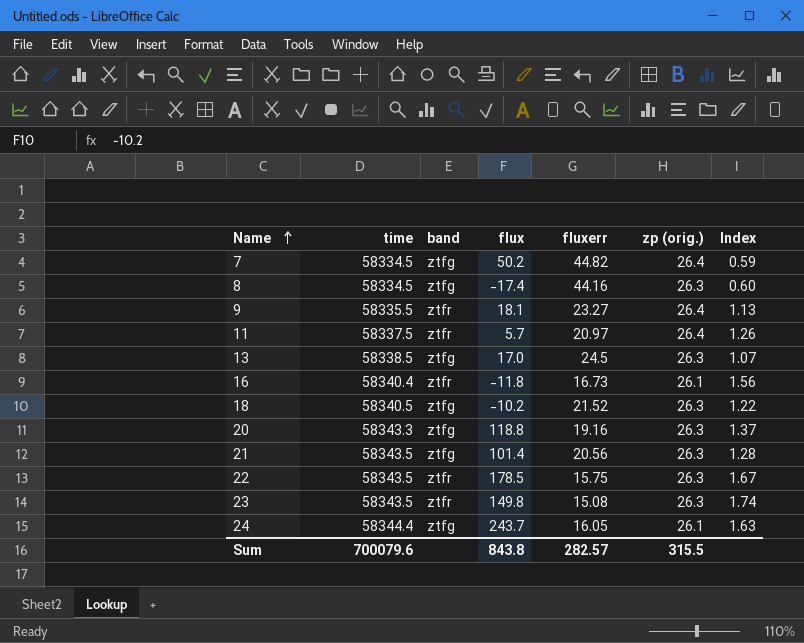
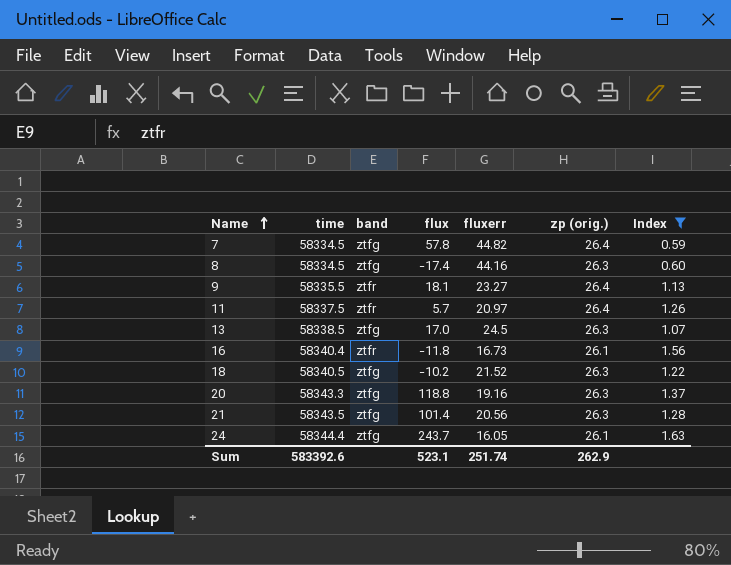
filter: none -> Index <= 1.63
7 | flux: 50.2 -> 57.8
Sum | time: 700079.6 -> 583392.6
Sum | flux: 843.8 -> 523.1
Sum | fluxerr: 282.57 -> 251.74
Sum | zp (orig.): 315.5 -> 262.9

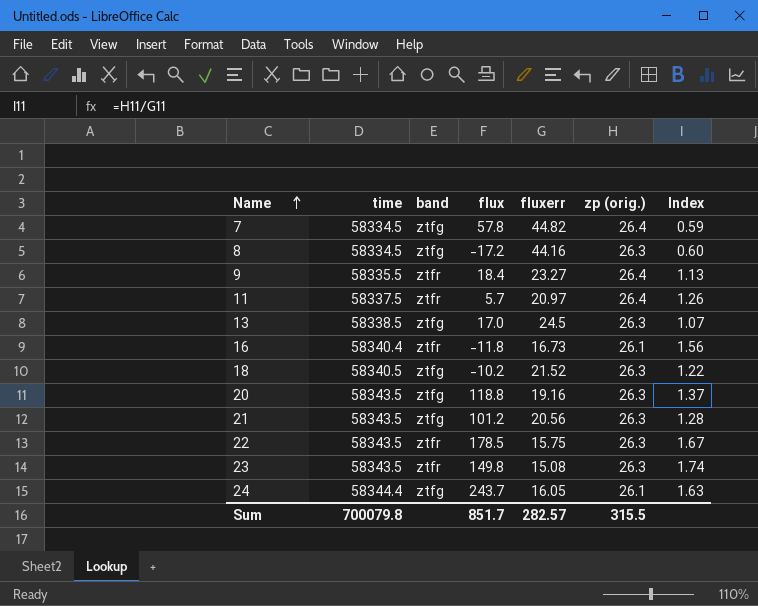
filter: Index <= 1.63 -> none
8 | flux: -17.4 -> -17.2
9 | flux: 18.1 -> 18.4
20 | time: 58343.3 -> 58343.5
21 | flux: 101.4 -> 101.2
Sum | time: 583392.6 -> 700079.8
Sum | flux: 523.1 -> 851.7
Sum | fluxerr: 251.74 -> 282.57
Sum | zp (orig.): 262.9 -> 315.5

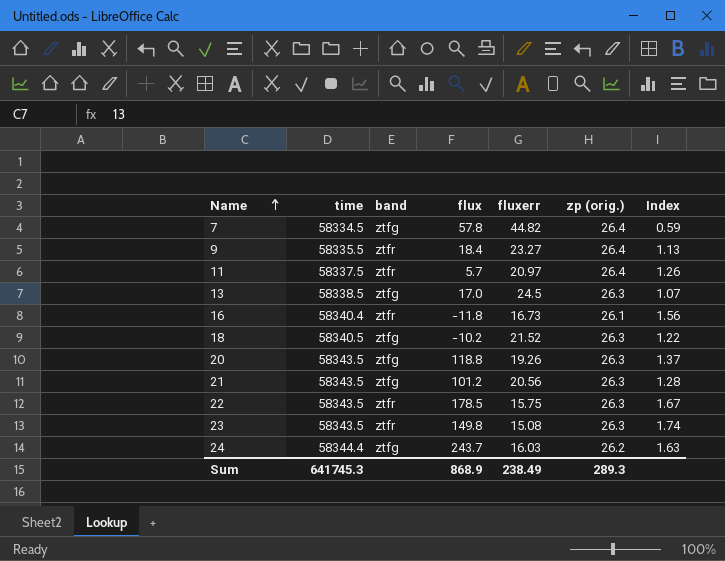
row 8: 58334.5 | ztfg | -17.2 | 44.16 | 26.3 | 0.60 -> none
20 | fluxerr: 19.16 -> 19.26
24 | fluxerr: 16.05 -> 16.03
24 | zp (orig.): 26.1 -> 26.2
Sum | time: 700079.8 -> 641745.3
Sum | flux: 851.7 -> 868.9
Sum | fluxerr: 282.57 -> 238.49
Sum | zp (orig.): 315.5 -> 289.3

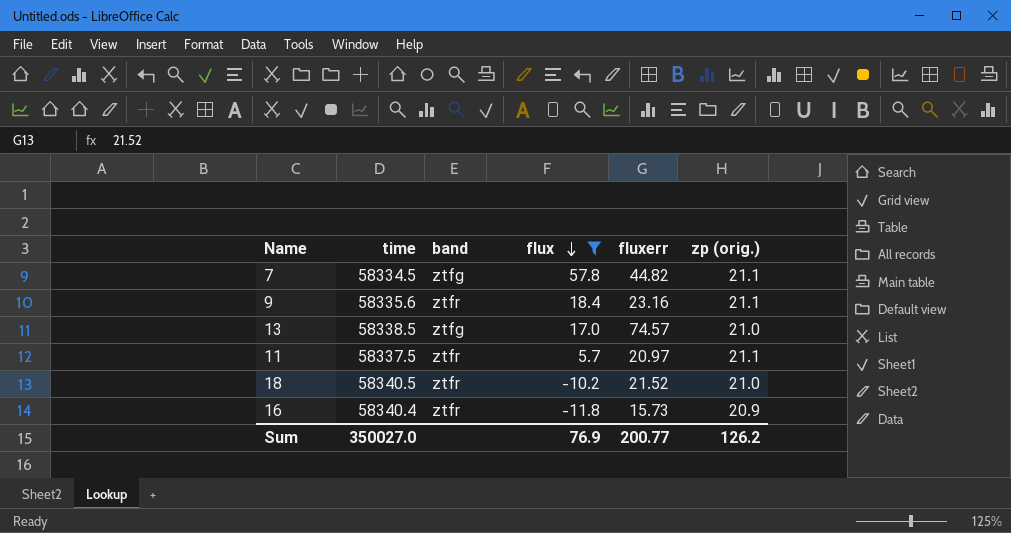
filter: none -> flux <= 57.8
row order: Name ascending -> flux descending
column Index | formula: [zp (orig.)] / [fluxerr] -> none
7 | zp (orig.): 26.4 -> 21.1
9 | time: 58335.5 -> 58335.6
9 | fluxerr: 23.27 -> 23.16
9 | zp (orig.): 26.4 -> 21.1
13 | fluxerr: 24.5 -> 74.57
13 | zp (orig.): 26.3 -> 21.0
11 | zp (orig.): 26.4 -> 21.1
18 | band: ztfg -> ztfr
18 | zp (orig.): 26.3 -> 21.0
16 | fluxerr: 16.73 -> 15.73
16 | zp (orig.): 26.1 -> 20.9
Sum | time: 641745.3 -> 350027.0
Sum | flux: 868.9 -> 76.9
Sum | fluxerr: 238.49 -> 200.77
Sum | zp (orig.): 289.3 -> 126.2

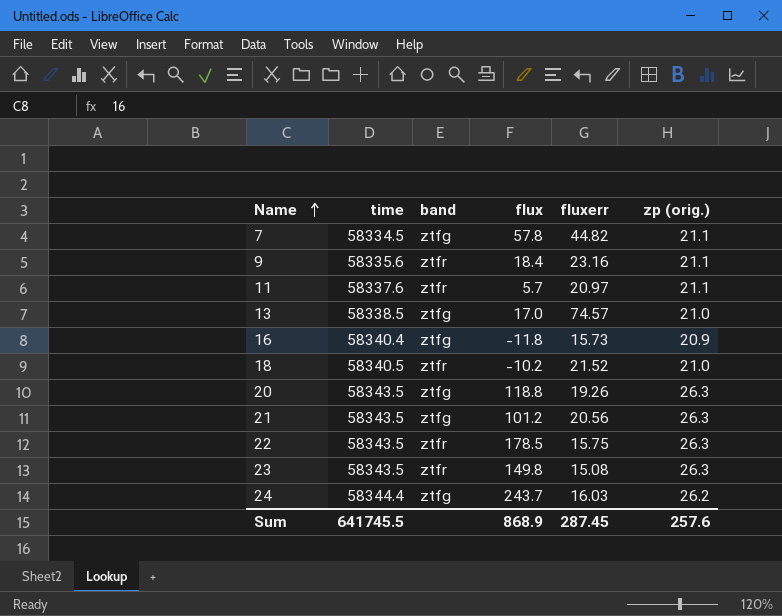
filter: flux <= 57.8 -> none
row order: flux descending -> Name ascending
11 | time: 58337.5 -> 58337.6
16 | band: ztfr -> ztfg
Sum | time: 350027.0 -> 641745.5
Sum | flux: 76.9 -> 868.9
Sum | fluxerr: 200.77 -> 287.45
Sum | zp (orig.): 126.2 -> 257.6

